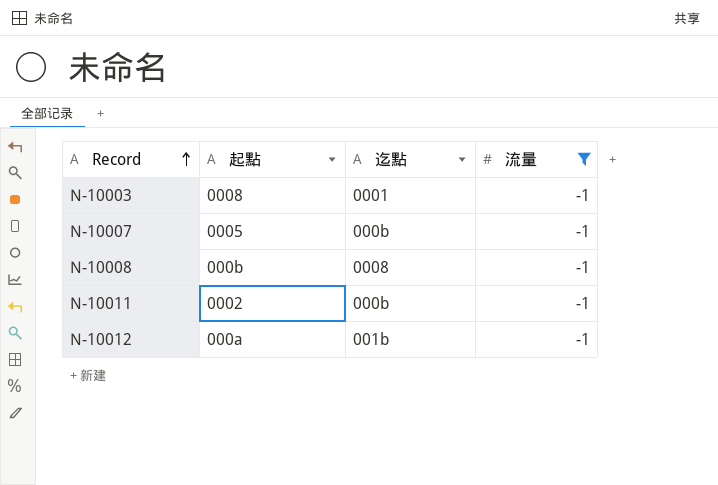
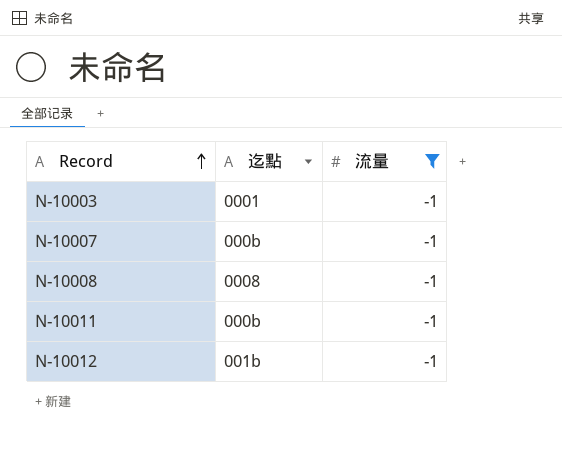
column 起點 | position: 2 -> none

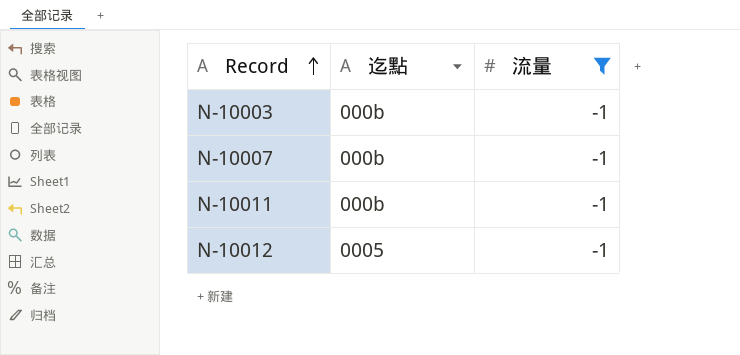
row N-10008: 0008 | -1 -> none
N-10003 | 迄點: 0001 -> 000b
N-10012 | 迄點: 001b -> 0005

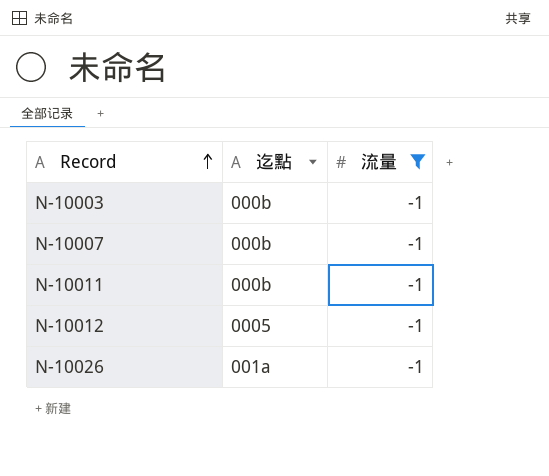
row N-10026: none -> 001a | -1

